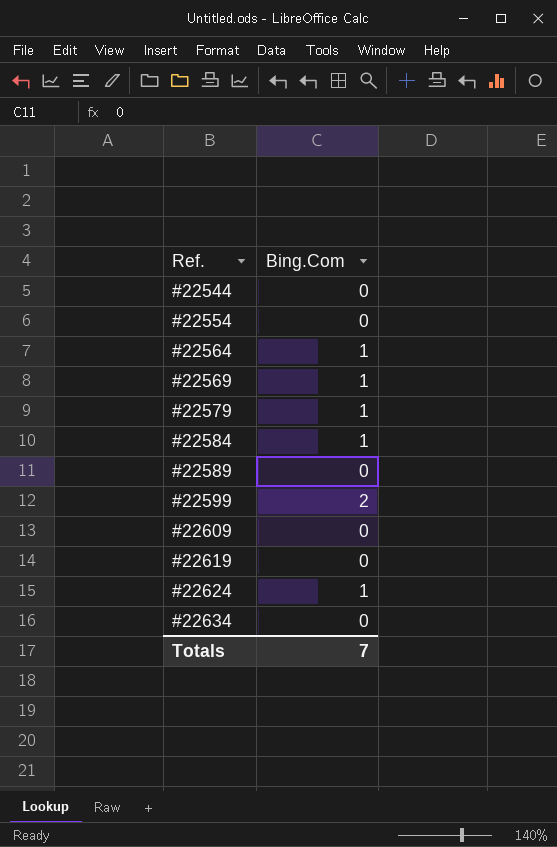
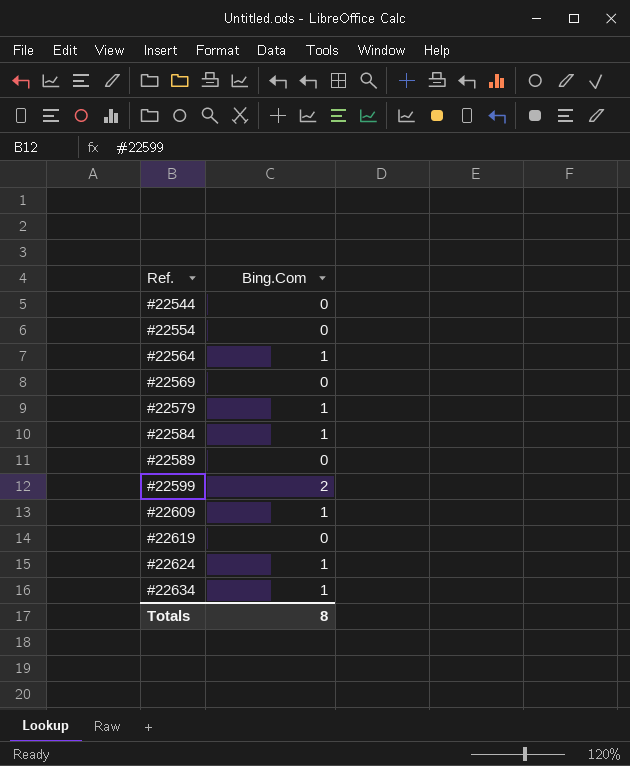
#22569 | Bing.Com: 1 -> 0
#22609 | Bing.Com: 0 -> 1
#22634 | Bing.Com: 0 -> 1
Totals | Bing.Com: 7 -> 8

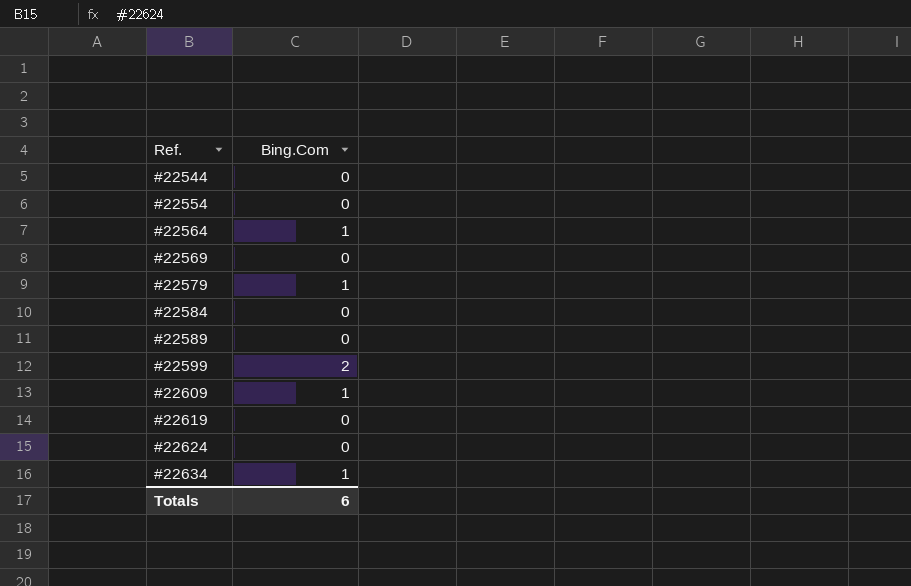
#22584 | Bing.Com: 1 -> 0
#22624 | Bing.Com: 1 -> 0
Totals | Bing.Com: 8 -> 6

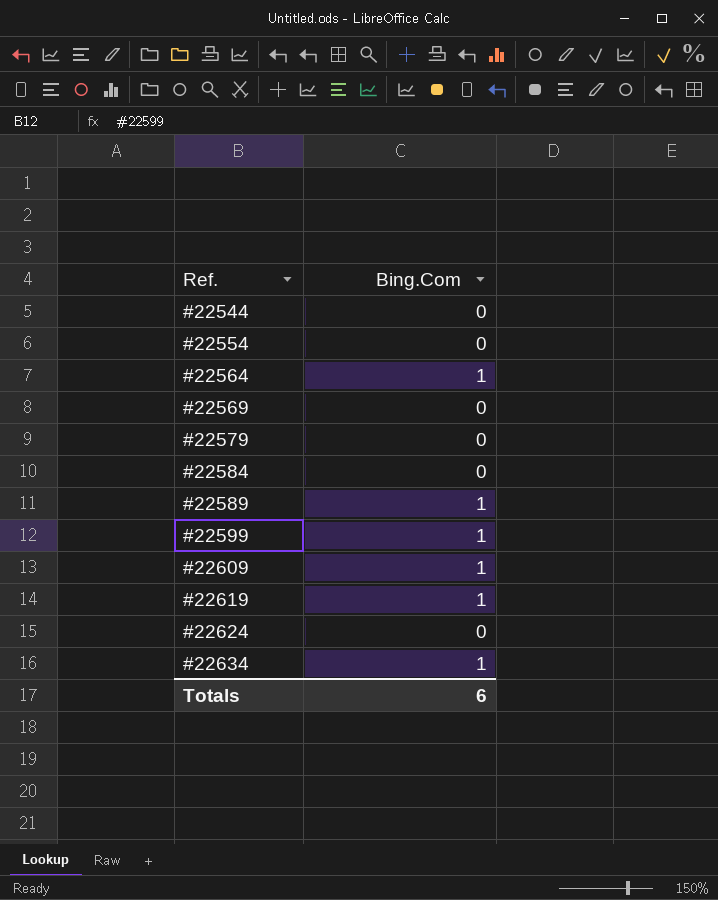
#22579 | Bing.Com: 1 -> 0
#22589 | Bing.Com: 0 -> 1
#22599 | Bing.Com: 2 -> 1
#22619 | Bing.Com: 0 -> 1

